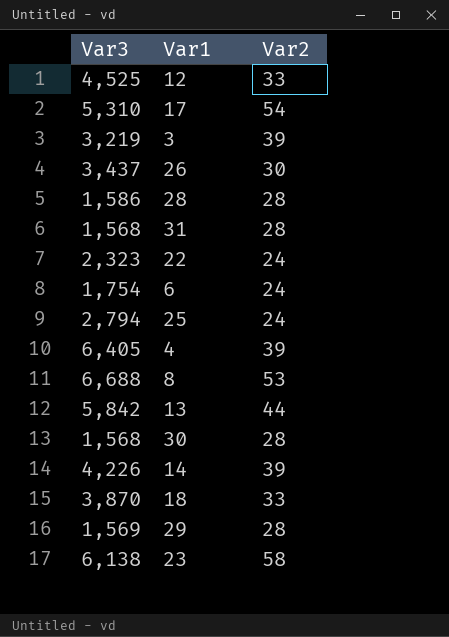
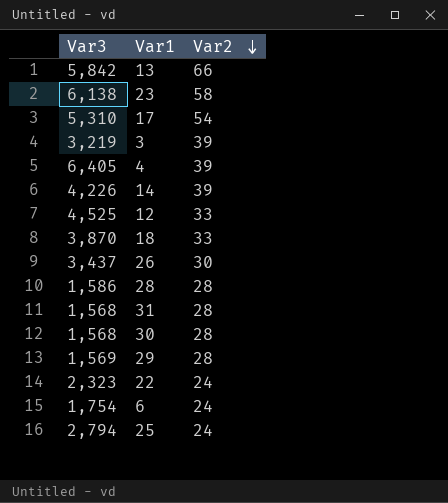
row order: none -> Var2 descending
row 8: 6,688 | 53 -> none
13 | Var2: 44 -> 66

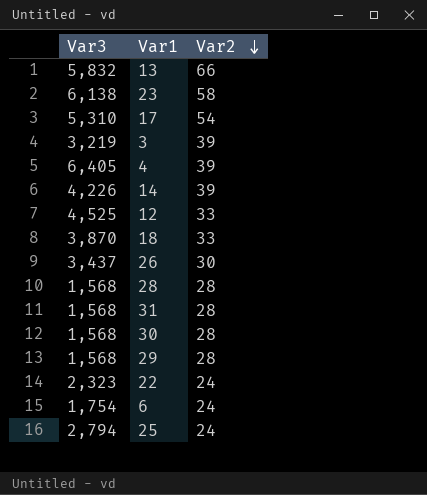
13 | Var3: 5,842 -> 5,832
28 | Var3: 1,586 -> 1,568
29 | Var3: 1,569 -> 1,568

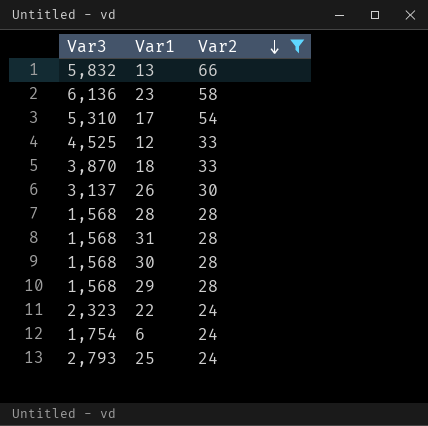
filter: none -> Var2 != 39
23 | Var3: 6,138 -> 6,136
26 | Var3: 3,437 -> 3,137
25 | Var3: 2,794 -> 2,793

